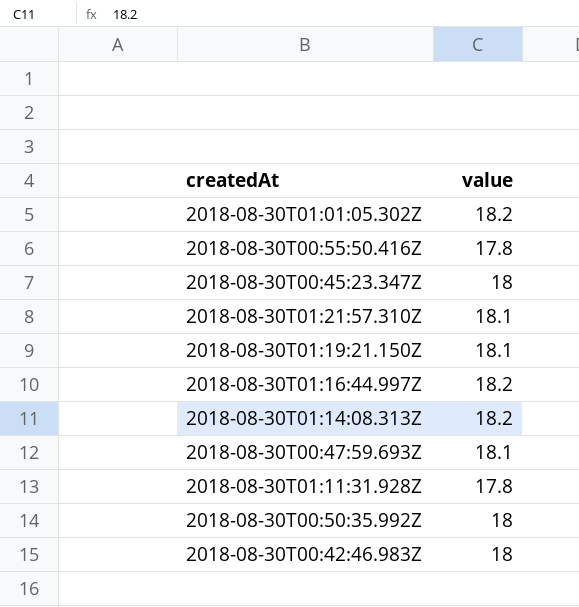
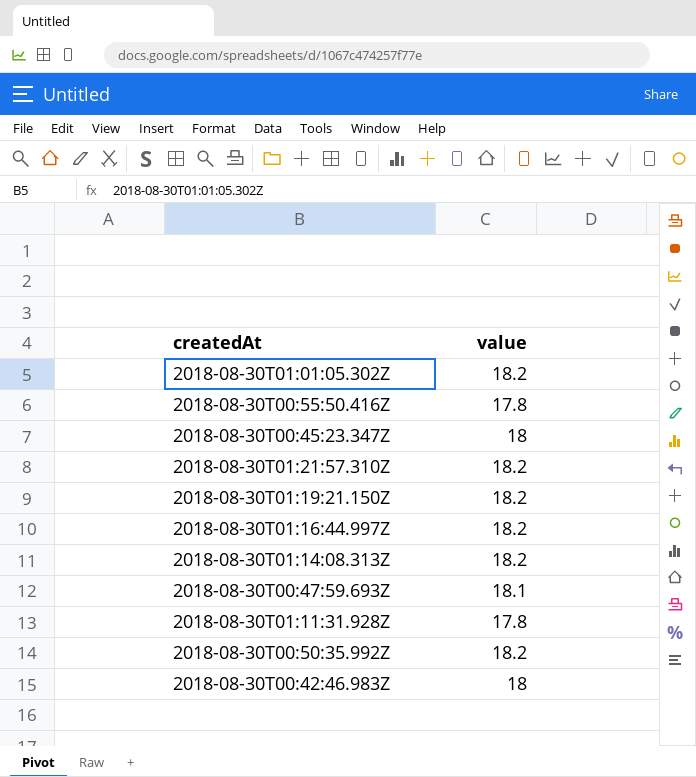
2018-08-30T01:21:57.310Z | value: 18.1 -> 18.2
2018-08-30T01:19:21.150Z | value: 18.1 -> 18.2
2018-08-30T00:50:35.992Z | value: 18 -> 18.2

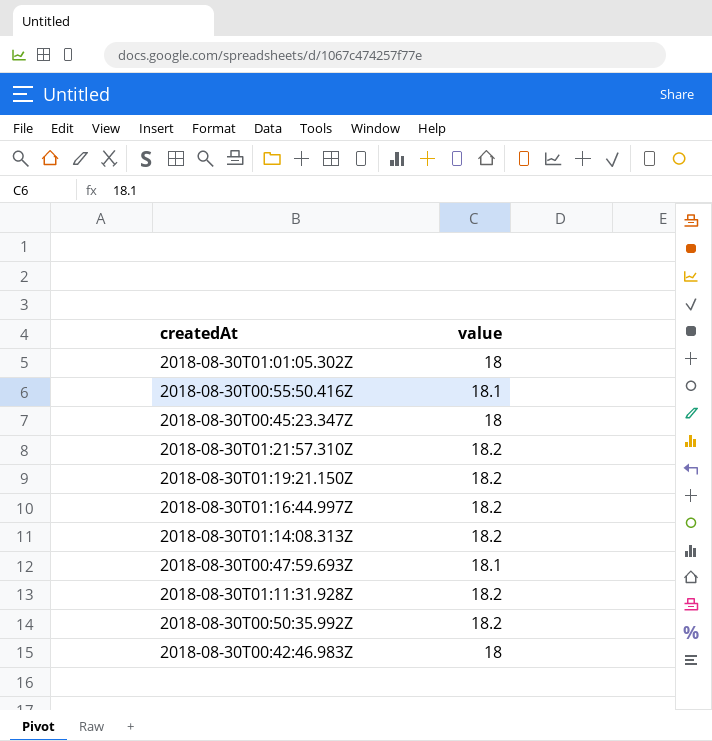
2018-08-30T01:01:05.302Z | value: 18.2 -> 18
2018-08-30T00:55:50.416Z | value: 17.8 -> 18.1
2018-08-30T01:11:31.928Z | value: 17.8 -> 18.2

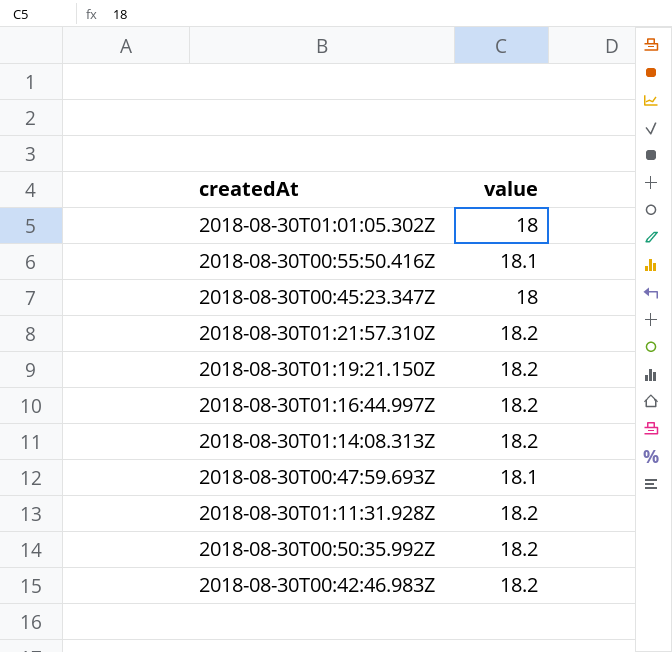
2018-08-30T00:42:46.983Z | value: 18 -> 18.2

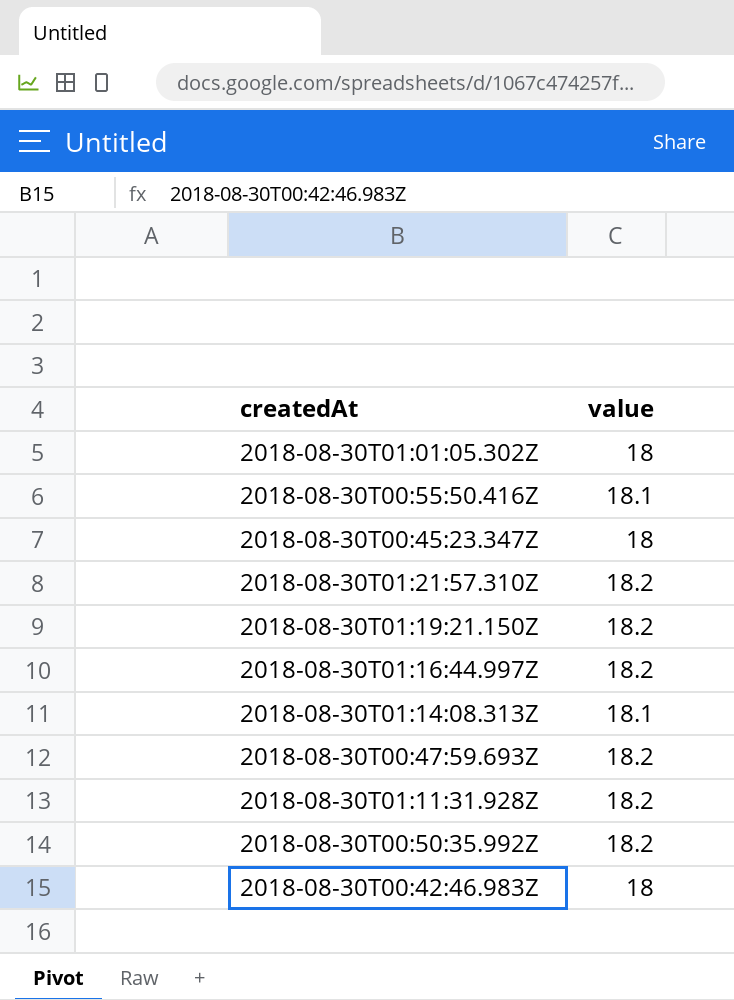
2018-08-30T01:14:08.313Z | value: 18.2 -> 18.1
2018-08-30T00:47:59.693Z | value: 18.1 -> 18.2
2018-08-30T00:42:46.983Z | value: 18.2 -> 18

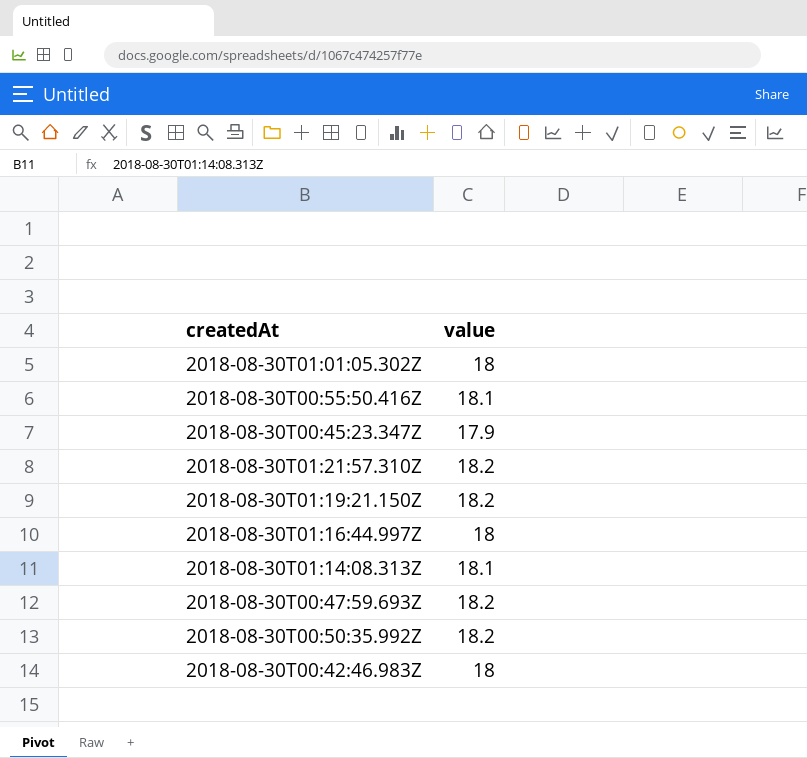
row 2018-08-30T01:11:31.928Z: 18.2 -> none
2018-08-30T00:45:23.347Z | value: 18 -> 17.9
2018-08-30T01:16:44.997Z | value: 18.2 -> 18

